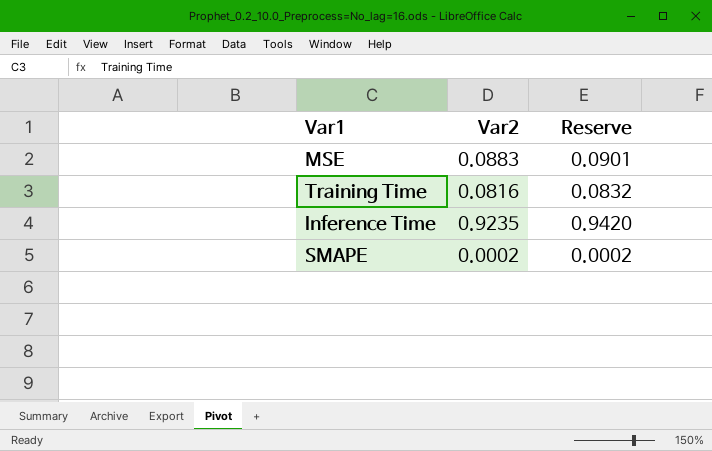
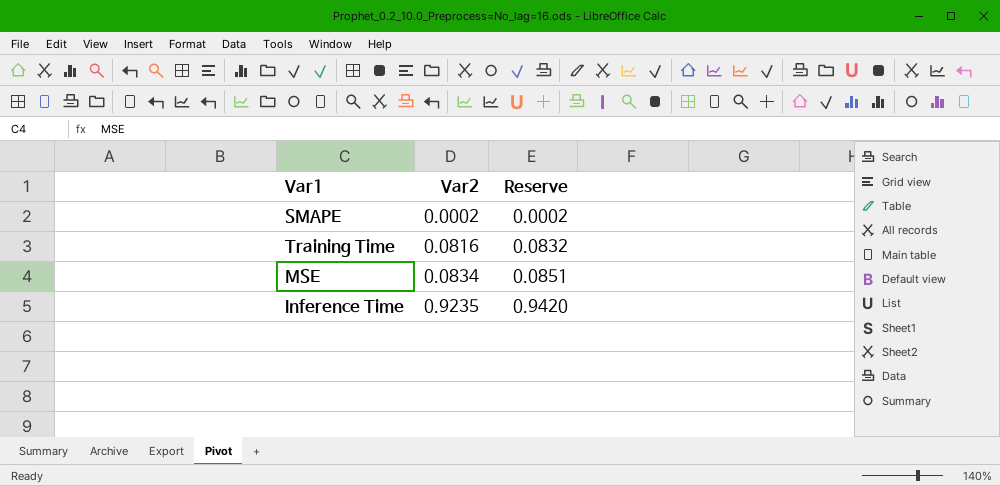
row order: none -> Var2 ascending
MSE | Var2: 0.0883 -> 0.0834
MSE | Reserve: 0.0901 -> 0.0851

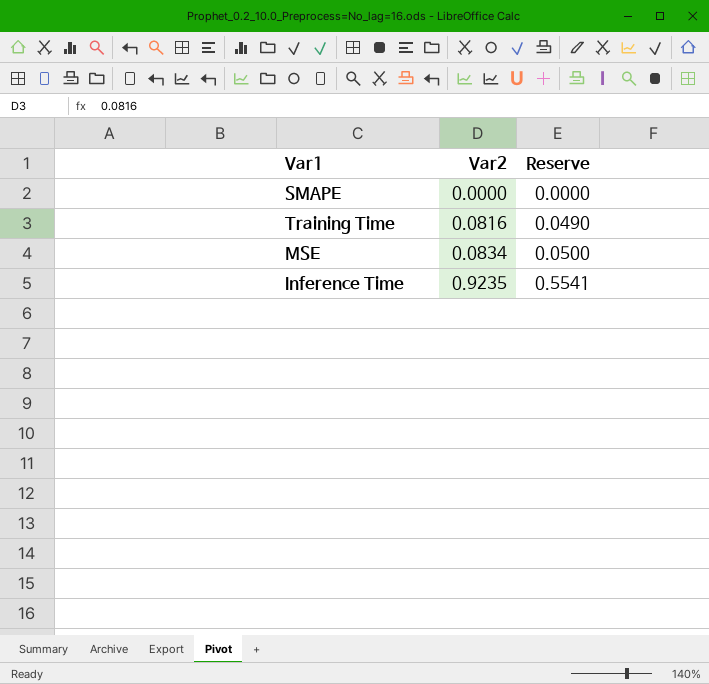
column Reserve | formula: [Var2] * 1.02 -> [Var2] * 0.6
SMAPE | Var2: 0.0002 -> 0.0000

